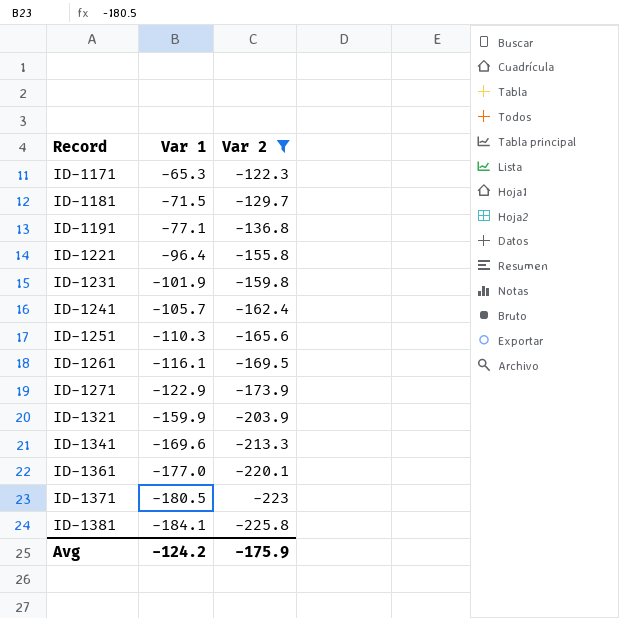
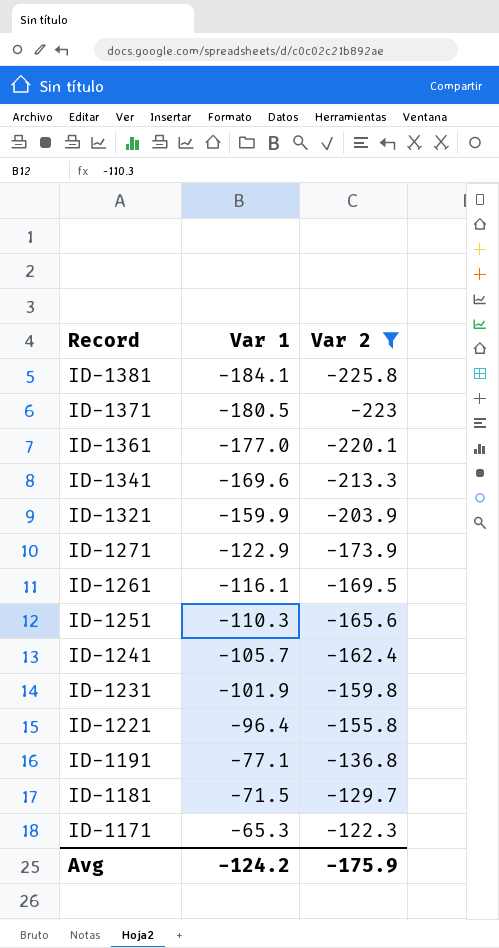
row order: Record ascending -> Record descending

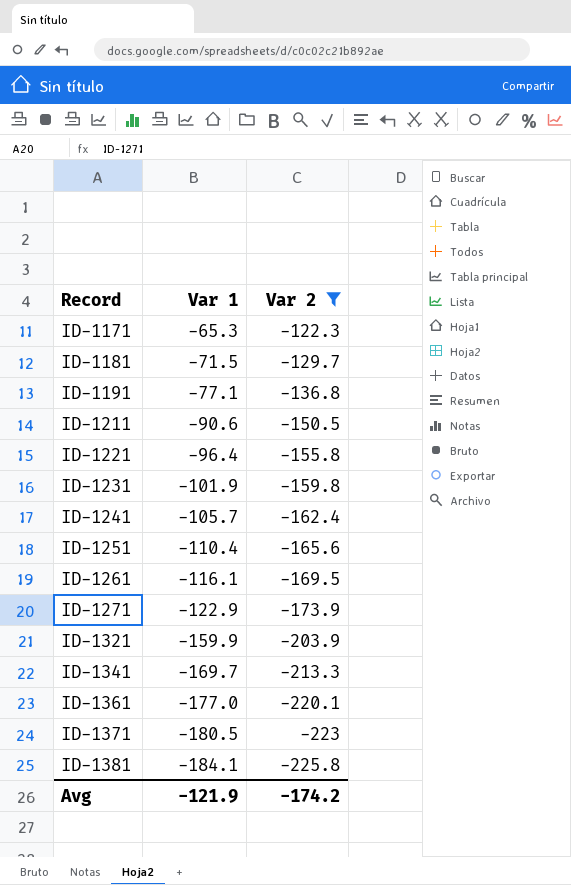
row order: Record descending -> Record ascending
row ID-1211: none -> -90.6 | -150.5
ID-1251 | Var 1: -110.3 -> -110.4
ID-1341 | Var 1: -169.6 -> -169.7
Avg | Var 1: -124.2 -> -121.9
Avg | Var 2: -175.9 -> -174.2

